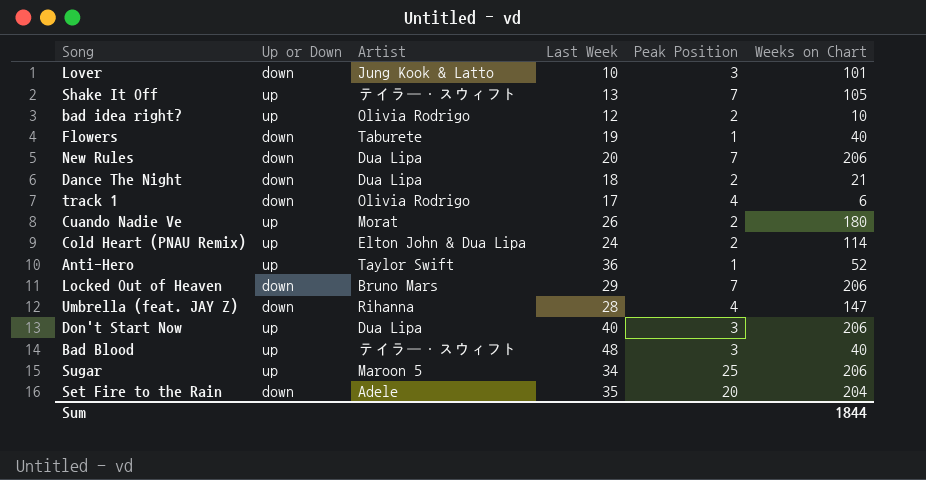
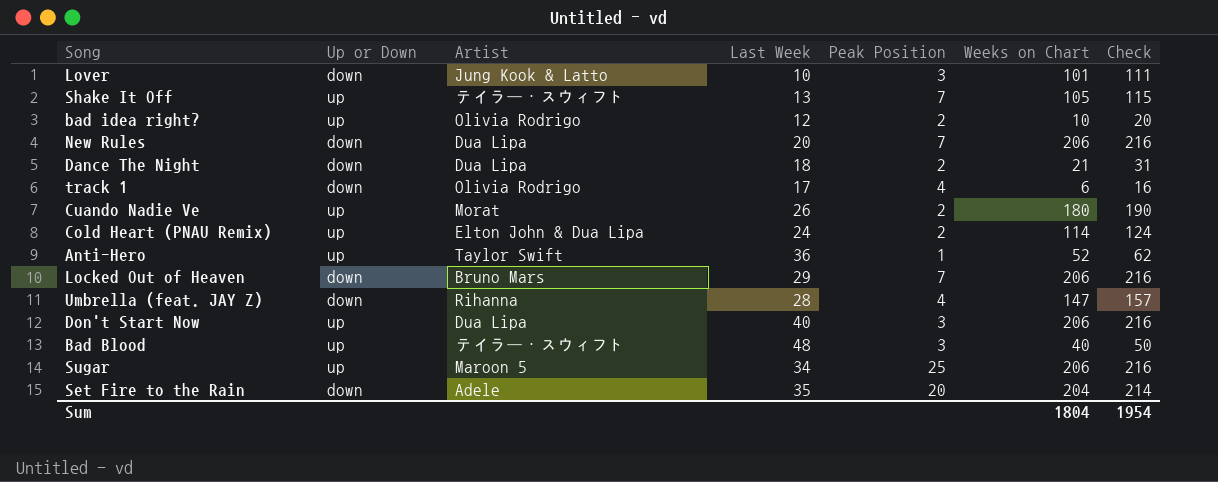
column Check | formula: none -> [Weeks on Chart] + 10
row Flowers: down | Taburete | 19 | 1 | 40 -> none
Sum | Weeks on Chart: 1844 -> 1804

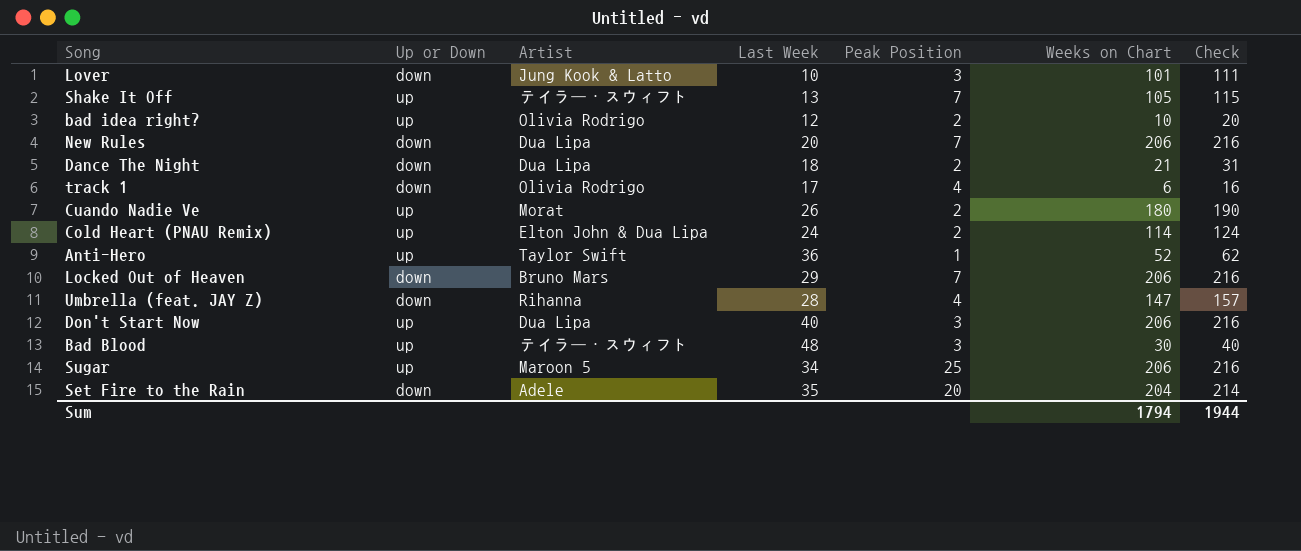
Bad Blood | Weeks on Chart: 40 -> 30
Bad Blood | Check: 50 -> 40
Sum | Weeks on Chart: 1804 -> 1794
Sum | Check: 1954 -> 1944

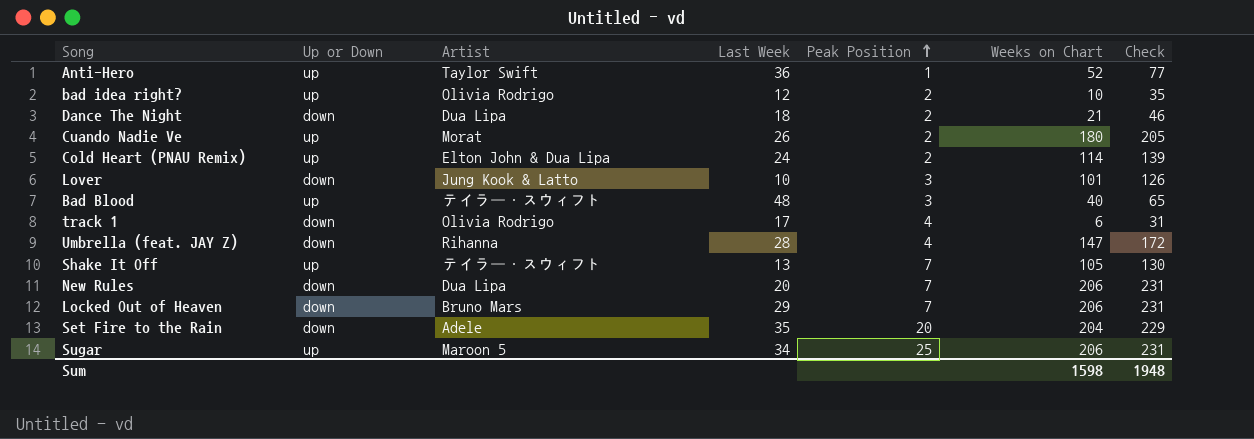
row order: none -> Peak Position ascending
column Check | formula: [Weeks on Chart] + 10 -> [Weeks on Chart] + 25
row Don't Start Now: up | Dua Lipa | 40 | 3 | 206 | 216 -> none
Bad Blood | Weeks on Chart: 30 -> 40
Sum | Weeks on Chart: 1794 -> 1598
Sum | Check: 1944 -> 1948

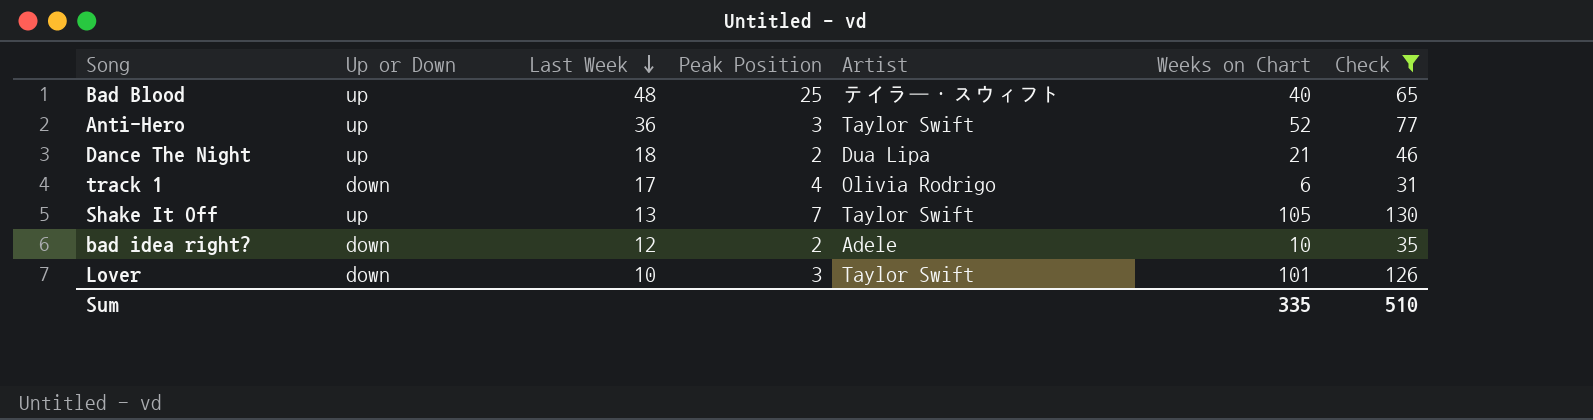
filter: none -> Check <= 130
row order: Peak Position ascending -> Last Week descending
column Artist | position: 3 -> 5
Bad Blood | Peak Position: 3 -> 25
Anti-Hero | Peak Position: 1 -> 3
Dance The Night | Up or Down: down -> up
Shake It Off | Artist: テイラー・スウィフト -> Taylor Swift
bad idea right? | Up or Down: up -> down
bad idea right? | Artist: Olivia Rodrigo -> Adele
Lover | Artist: Jung Kook & Latto -> Taylor Swift
Sum | Weeks on Chart: 1598 -> 335
Sum | Check: 1948 -> 510

